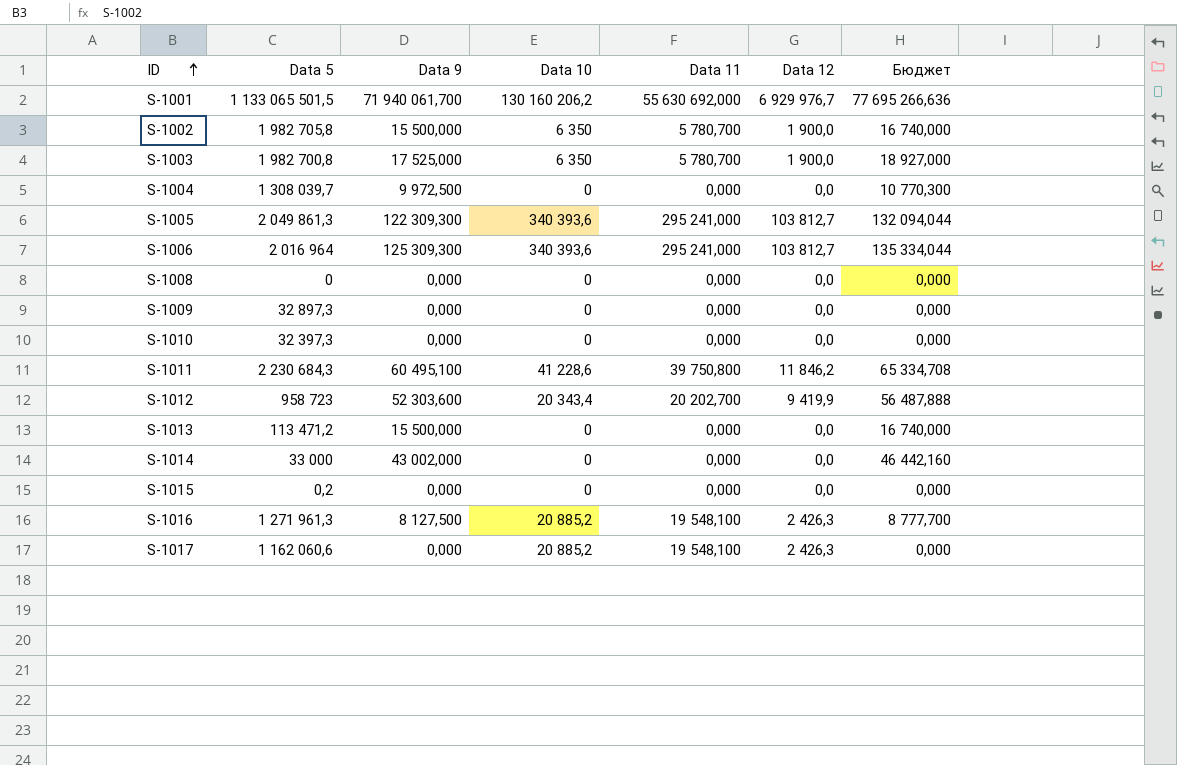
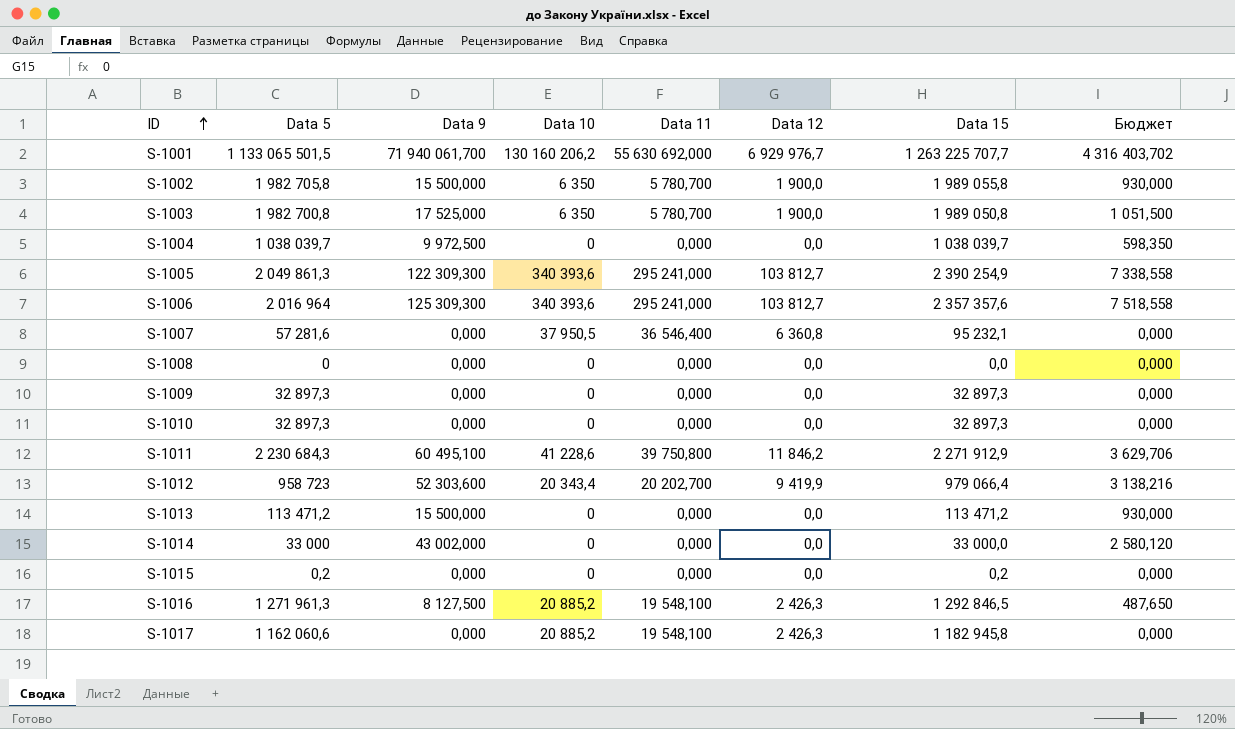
column Data 15 | formula: none -> [Data 5] + [Data 10]
column Бюджет | formula: [Data 9] * 1,08 -> [Data 9] * 0,06
S-1004 | Data 5: 1 308 039,7 -> 1 038 039,7
row S-1007: none -> 57 281,6 | 0,000 | 37 950,5 | 36 546,400 | 6 360,8 | 95 232,1 | 0,000
S-1010 | Data 5: 32 397,3 -> 32 897,3

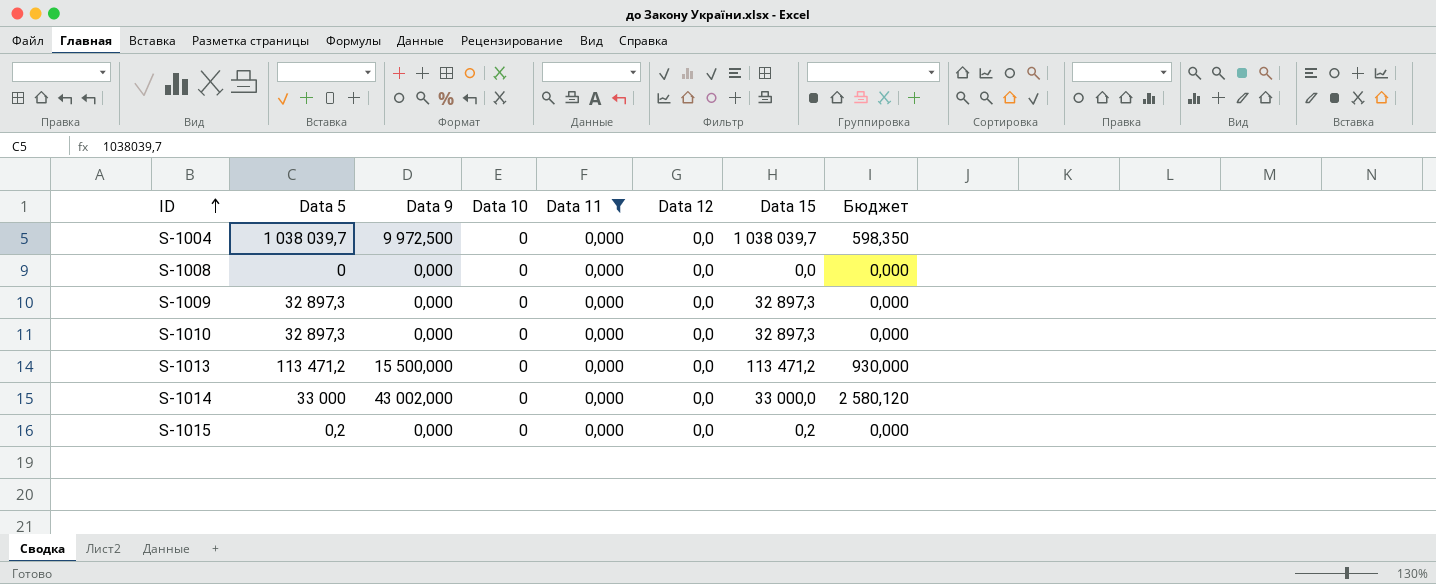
filter: none -> Data 11 = 0,000

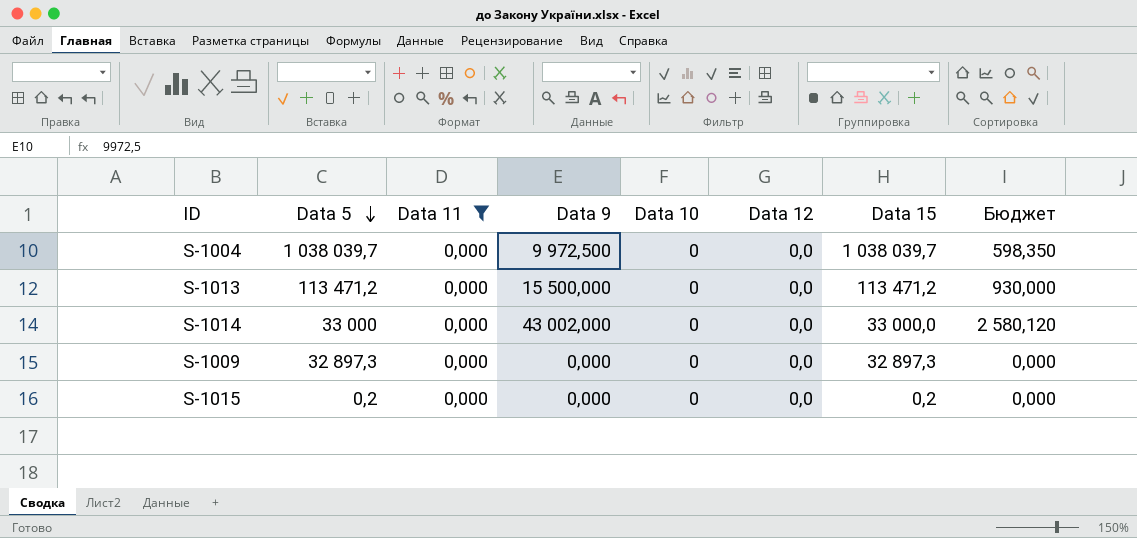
row order: ID ascending -> Data 5 descending
column Data 11 | position: 5 -> 3
row S-1008: 0 | 0,000 | 0 | 0,000 | 0,0 | 0,0 | 0,000 -> none
row S-1010: 32 897,3 | 0,000 | 0 | 0,000 | 0,0 | 32 897,3 | 0,000 -> none

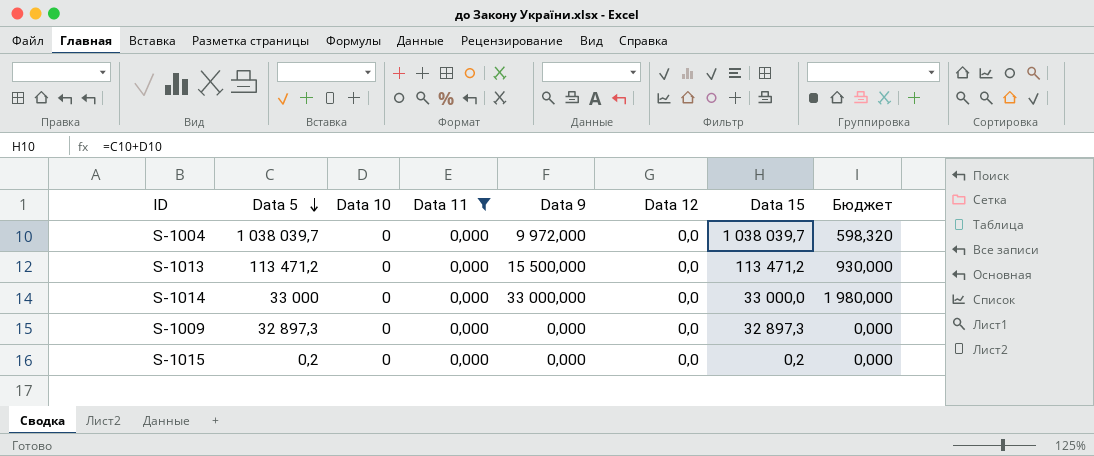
column Data 10 | position: 5 -> 3
S-1004 | Data 9: 9 972,500 -> 9 972,000
S-1004 | Бюджет: 598,350 -> 598,320
S-1014 | Data 9: 43 002,000 -> 33 000,000
S-1014 | Бюджет: 2 580,120 -> 1 980,000

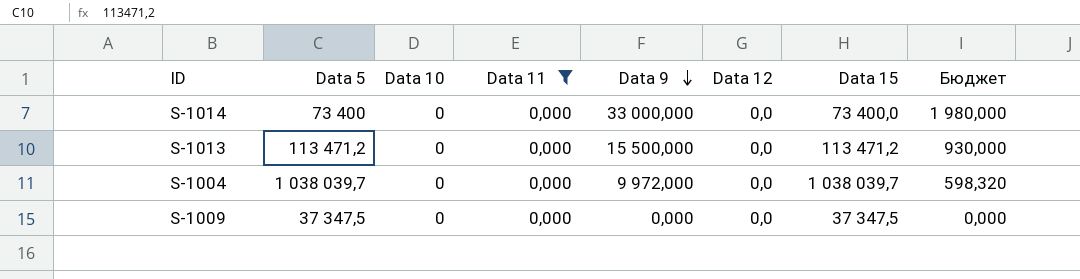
row order: Data 5 descending -> Data 9 descending
row S-1015: 0,2 | 0 | 0,000 | 0,000 | 0,0 | 0,2 | 0,000 -> none
S-1014 | Data 5: 33 000 -> 73 400
S-1014 | Data 15: 33 000,0 -> 73 400,0
S-1009 | Data 5: 32 897,3 -> 37 347,5
S-1009 | Data 15: 32 897,3 -> 37 347,5

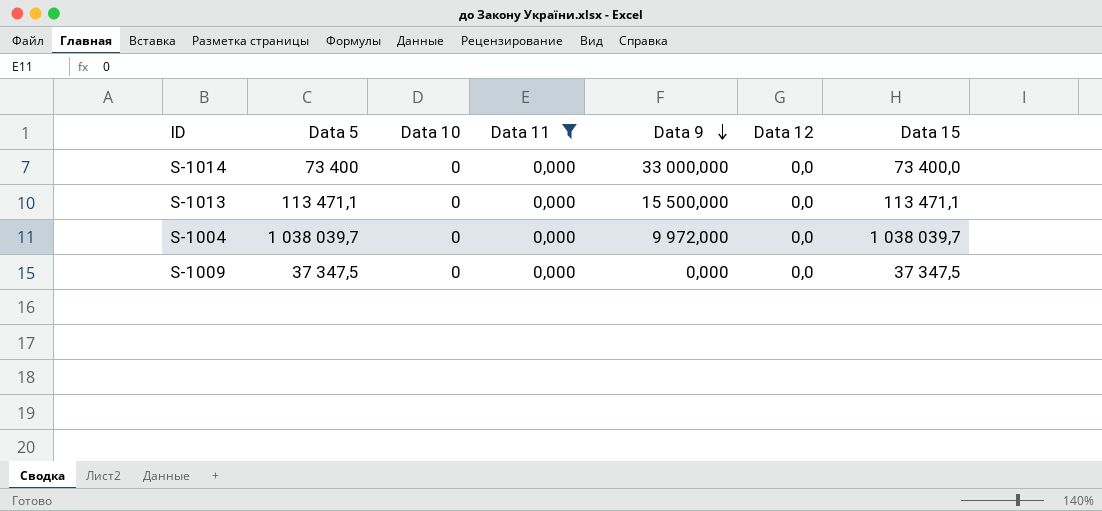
column Бюджет | formula: [Data 9] * 0,06 -> none
S-1013 | Data 5: 113 471,2 -> 113 471,1
S-1013 | Data 15: 113 471,2 -> 113 471,1

